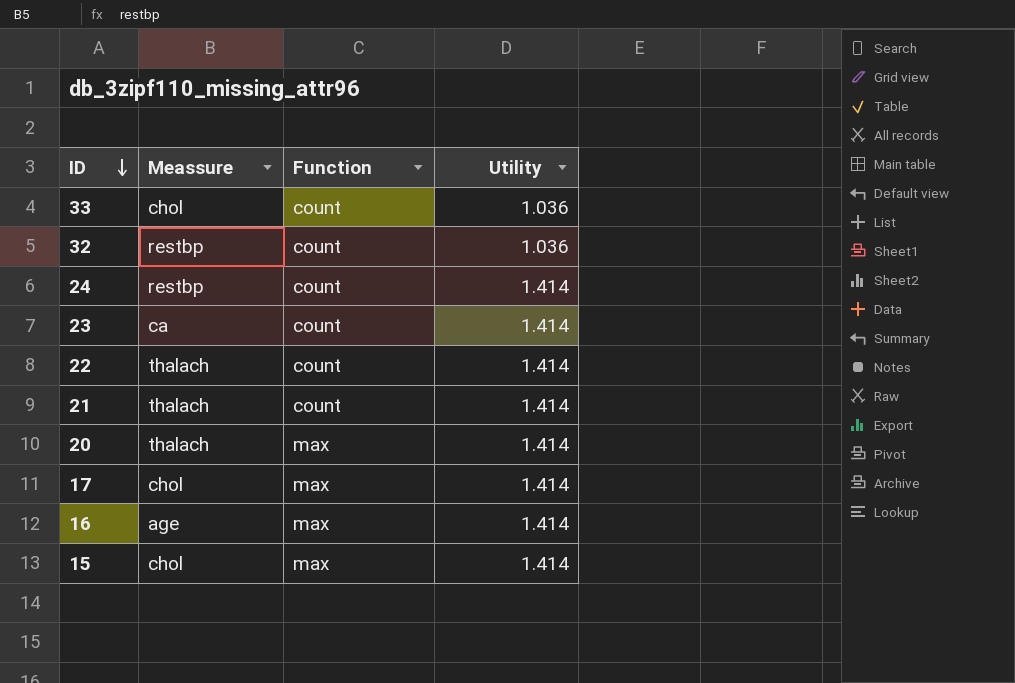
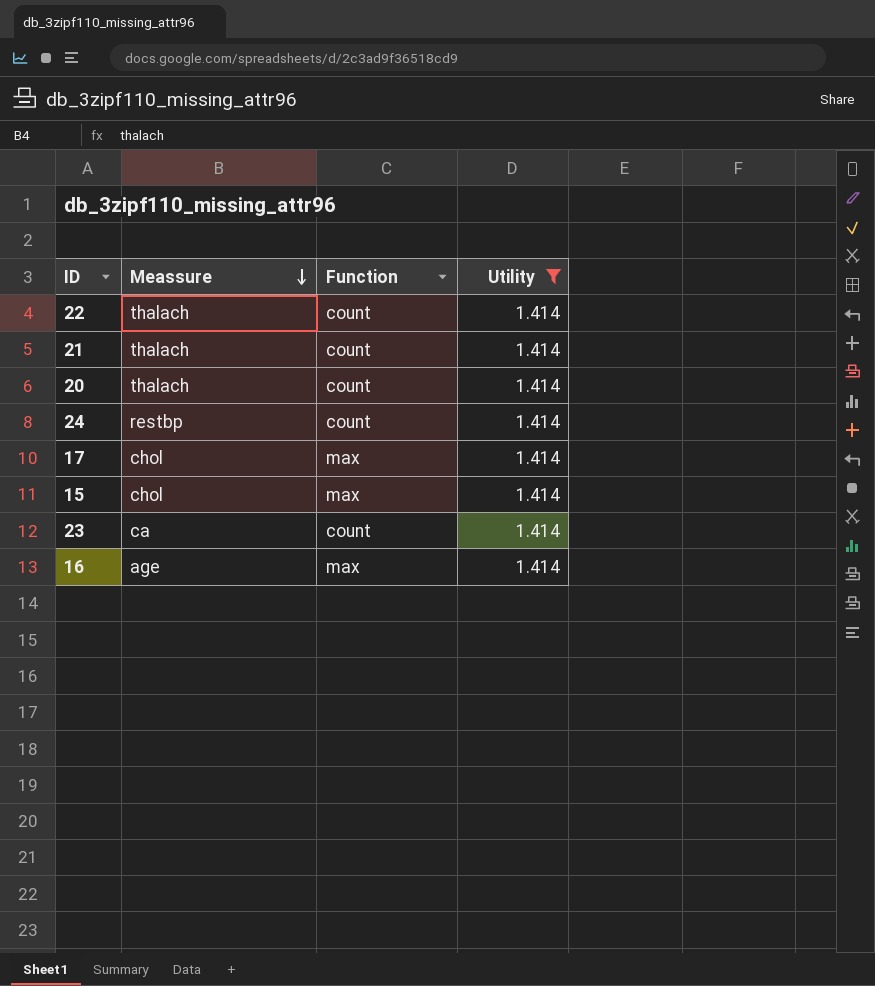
filter: none -> Utility = 1.414
row order: ID descending -> Meassure descending
20 | Function: max -> count

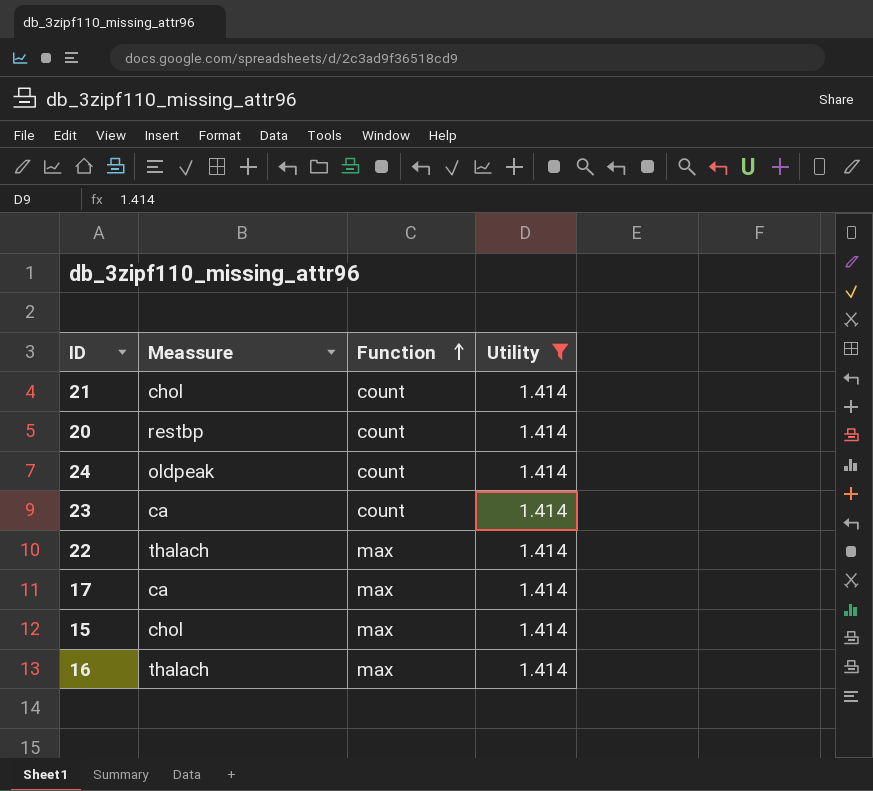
row order: Meassure descending -> Function ascending
21 | Meassure: thalach -> chol
20 | Meassure: thalach -> restbp
24 | Meassure: restbp -> oldpeak
22 | Function: count -> max
17 | Meassure: chol -> ca
16 | Meassure: age -> thalach

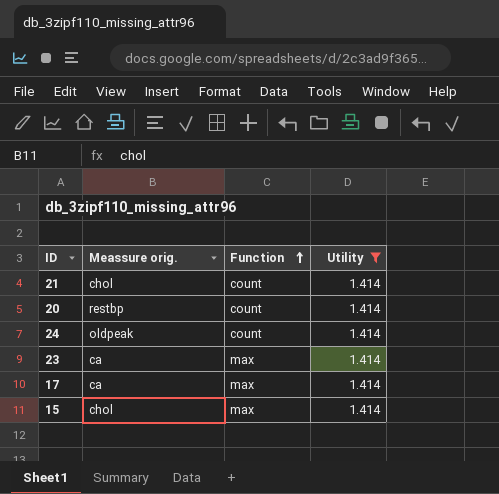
column name: Meassure -> Meassure orig.
row 22: thalach | max | 1.414 -> none
row 16: thalach | max | 1.414 -> none
23 | Function: count -> max

